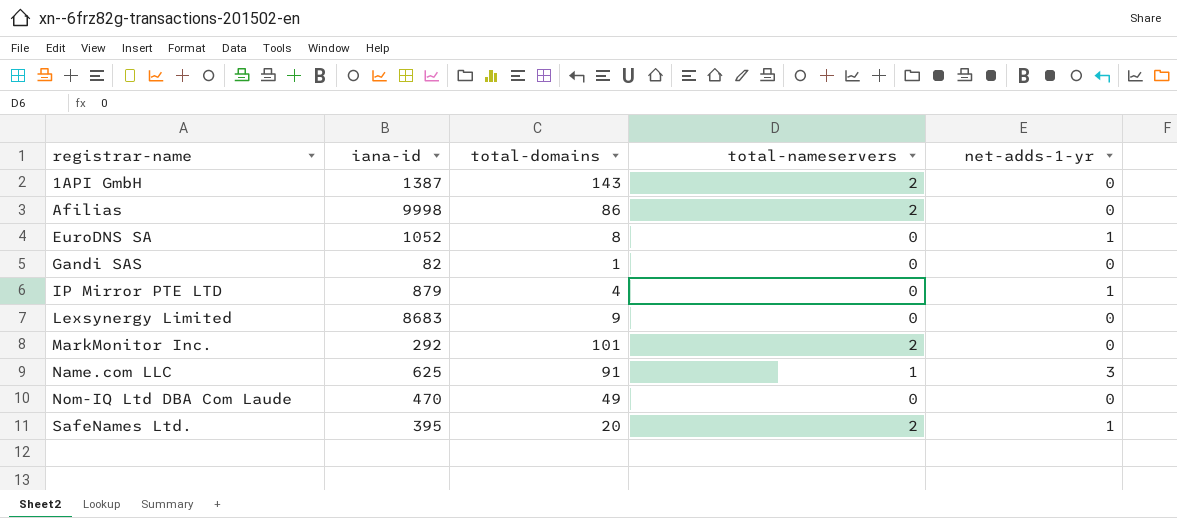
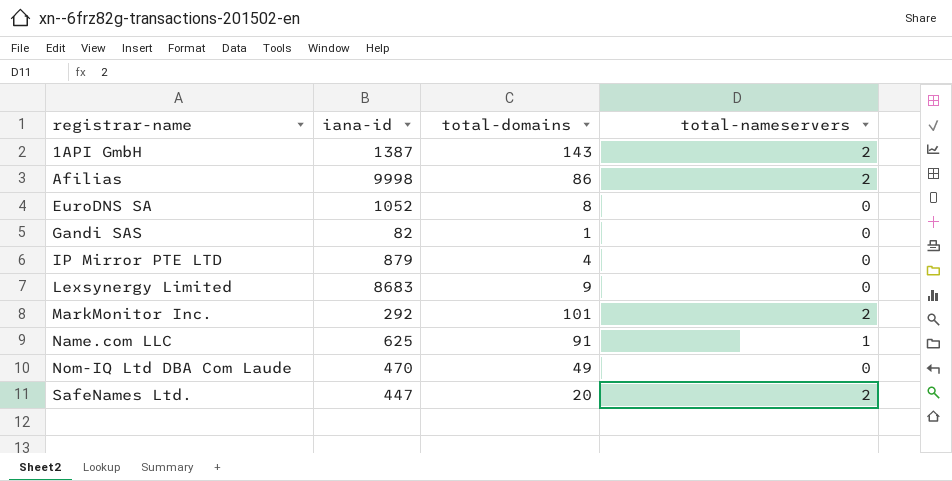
column net-adds-1-yr | position: 5 -> none
SafeNames Ltd. | iana-id: 395 -> 447

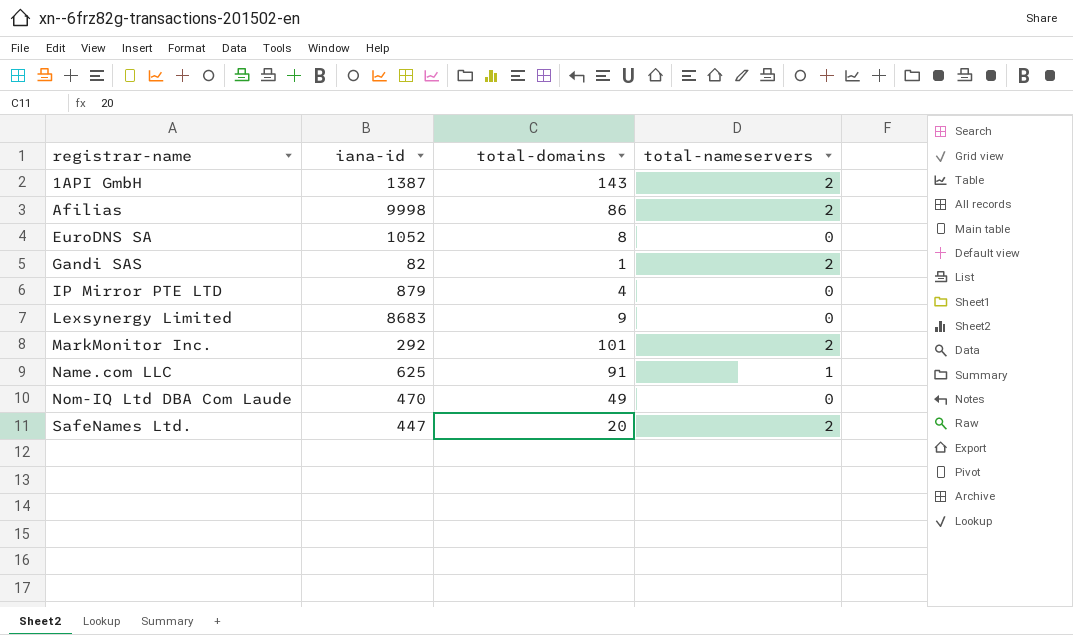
Gandi SAS | total-nameservers: 0 -> 2

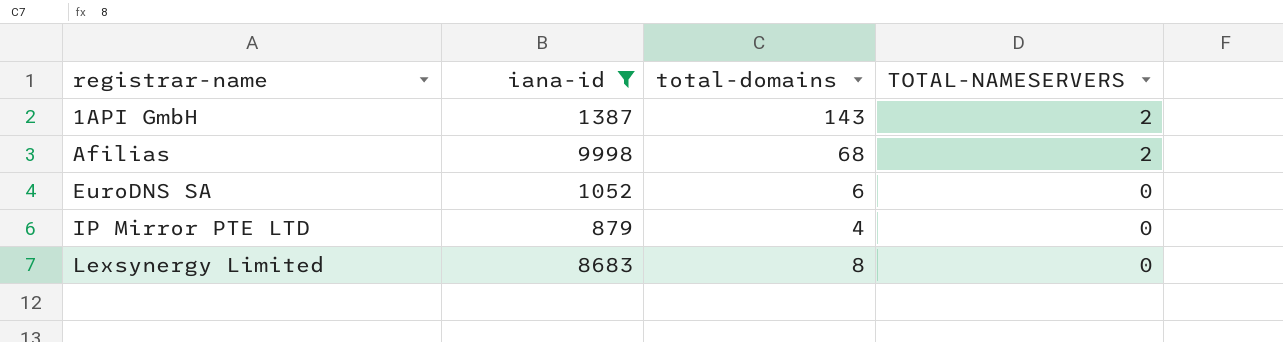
filter: none -> iana-id >= 879
column name: total-nameservers -> TOTAL-NAMESERVERS
Afilias | total-domains: 86 -> 68
EuroDNS SA | total-domains: 8 -> 6
Lexsynergy Limited | total-domains: 9 -> 8

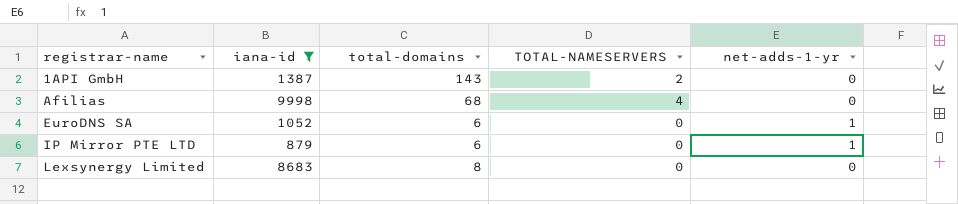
column net-adds-1-yr | position: none -> 5
Afilias | TOTAL-NAMESERVERS: 2 -> 4
IP Mirror PTE LTD | total-domains: 4 -> 6

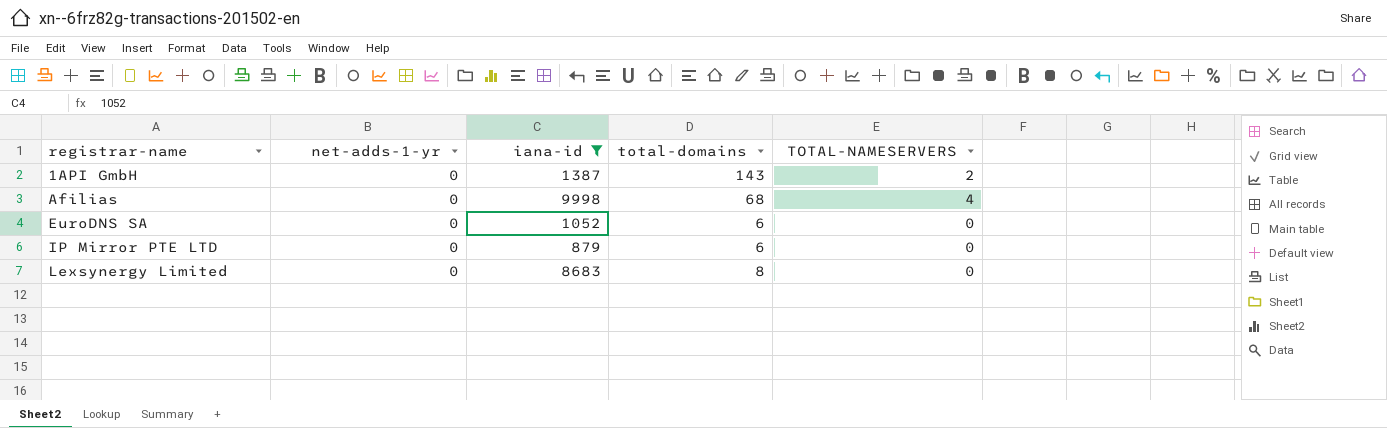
column net-adds-1-yr | position: 5 -> 2
EuroDNS SA | net-adds-1-yr: 1 -> 0
IP Mirror PTE LTD | net-adds-1-yr: 1 -> 0

